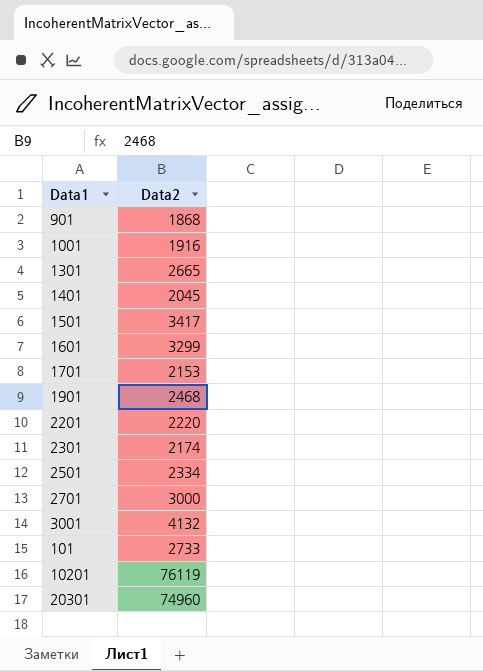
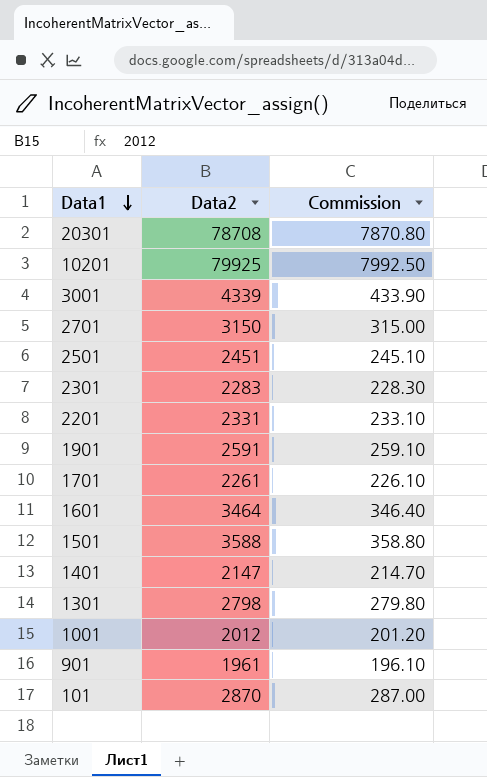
row order: none -> Data1 descending
column Commission | formula: none -> [Data2] * 0.1
20301 | Data2: 74960 -> 78708
10201 | Data2: 76119 -> 79925
3001 | Data2: 4132 -> 4339
2701 | Data2: 3000 -> 3150
2501 | Data2: 2334 -> 2451
2301 | Data2: 2174 -> 2283
2201 | Data2: 2220 -> 2331
1901 | Data2: 2468 -> 2591
1701 | Data2: 2153 -> 2261
1601 | Data2: 3299 -> 3464
1501 | Data2: 3417 -> 3588
1401 | Data2: 2045 -> 2147
1301 | Data2: 2665 -> 2798
1001 | Data2: 1916 -> 2012
901 | Data2: 1868 -> 1961
101 | Data2: 2733 -> 2870

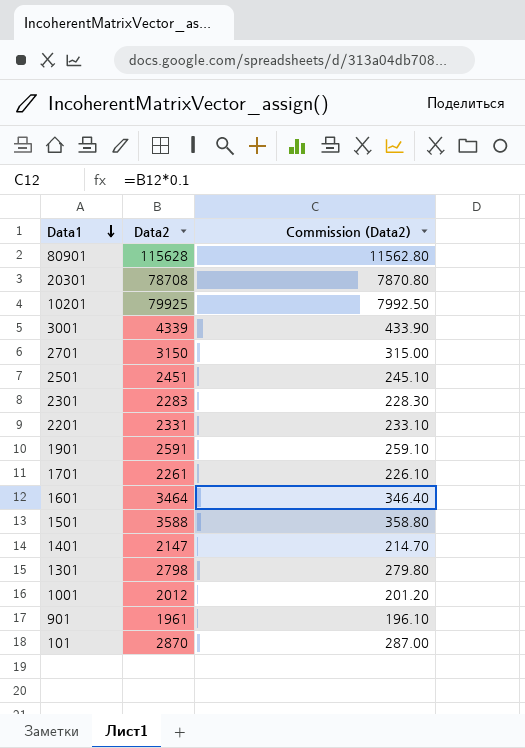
column name: Commission -> Commission (Data2)
row 80901: none -> 115628 | 11562.80

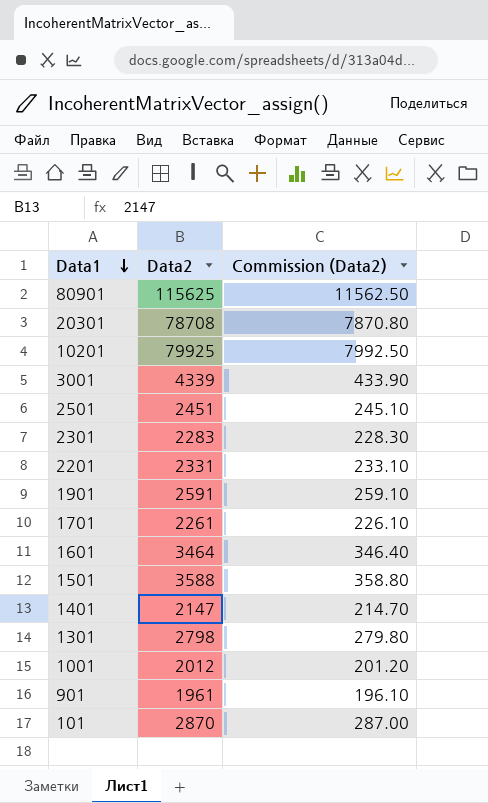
row 2701: 3150 | 315.00 -> none
80901 | Data2: 115628 -> 115625
80901 | Commission (Data2): 11562.80 -> 11562.50

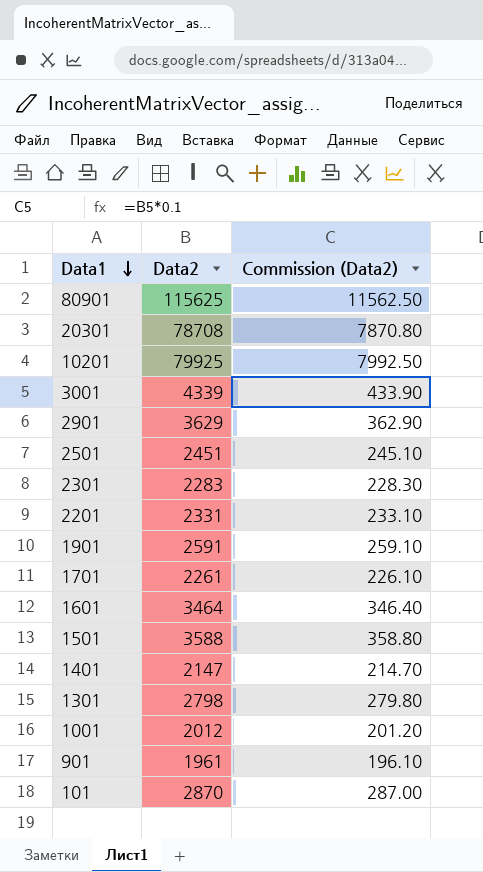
row 2901: none -> 3629 | 362.90

